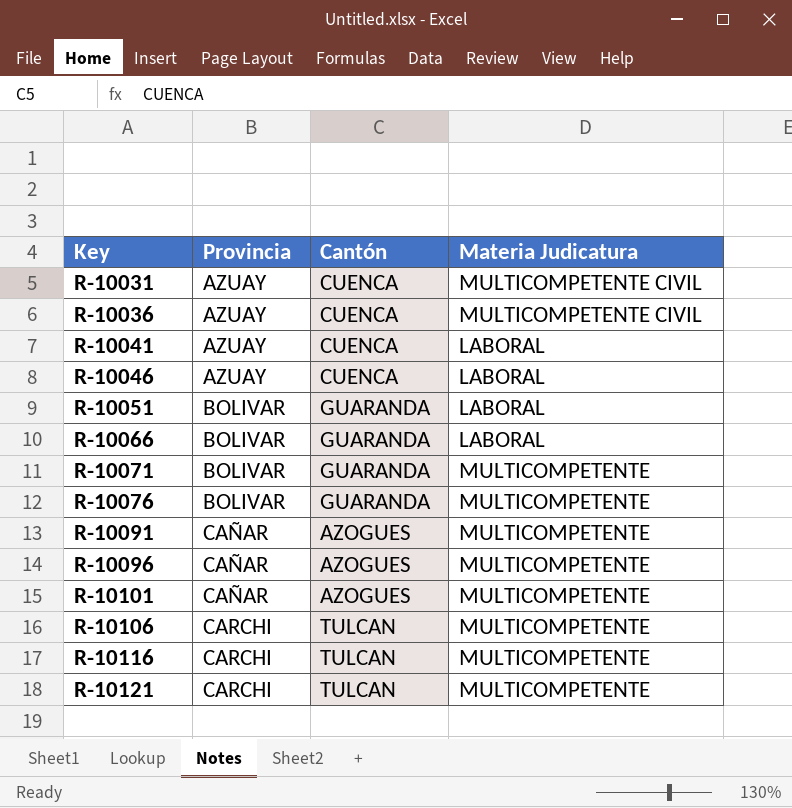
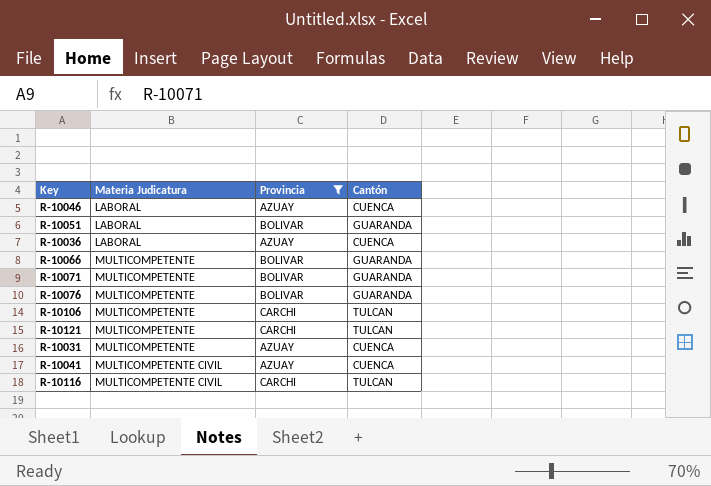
filter: none -> Provincia != CAÑAR
row order: Key ascending -> Materia Judicatura ascending
column Materia Judicatura | position: 4 -> 2
R-10036 | Materia Judicatura: MULTICOMPETENTE CIVIL -> LABORAL
R-10066 | Materia Judicatura: LABORAL -> MULTICOMPETENTE
R-10031 | Materia Judicatura: MULTICOMPETENTE CIVIL -> MULTICOMPETENTE
R-10041 | Materia Judicatura: LABORAL -> MULTICOMPETENTE CIVIL
R-10116 | Materia Judicatura: MULTICOMPETENTE -> MULTICOMPETENTE CIVIL

